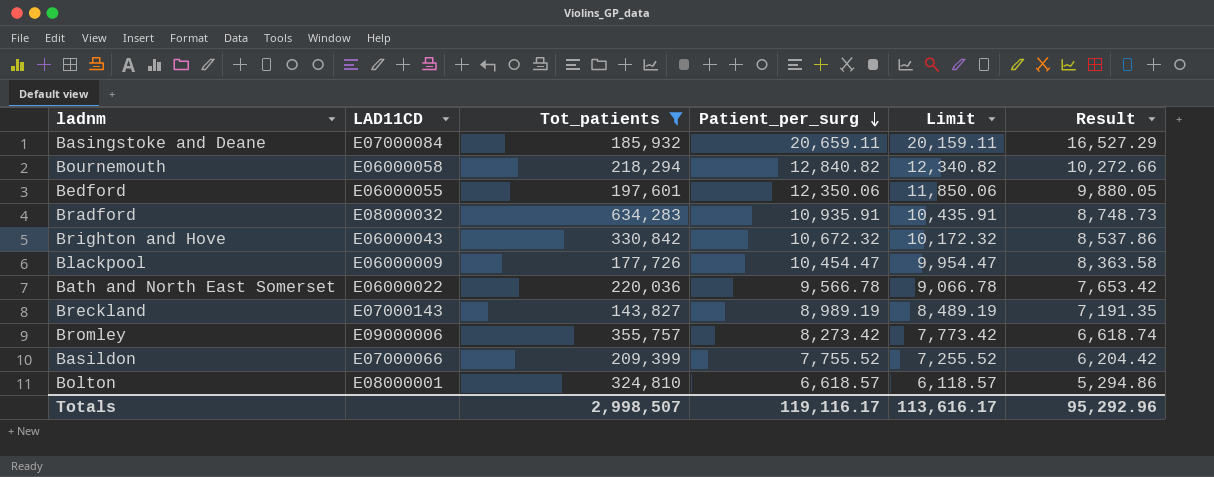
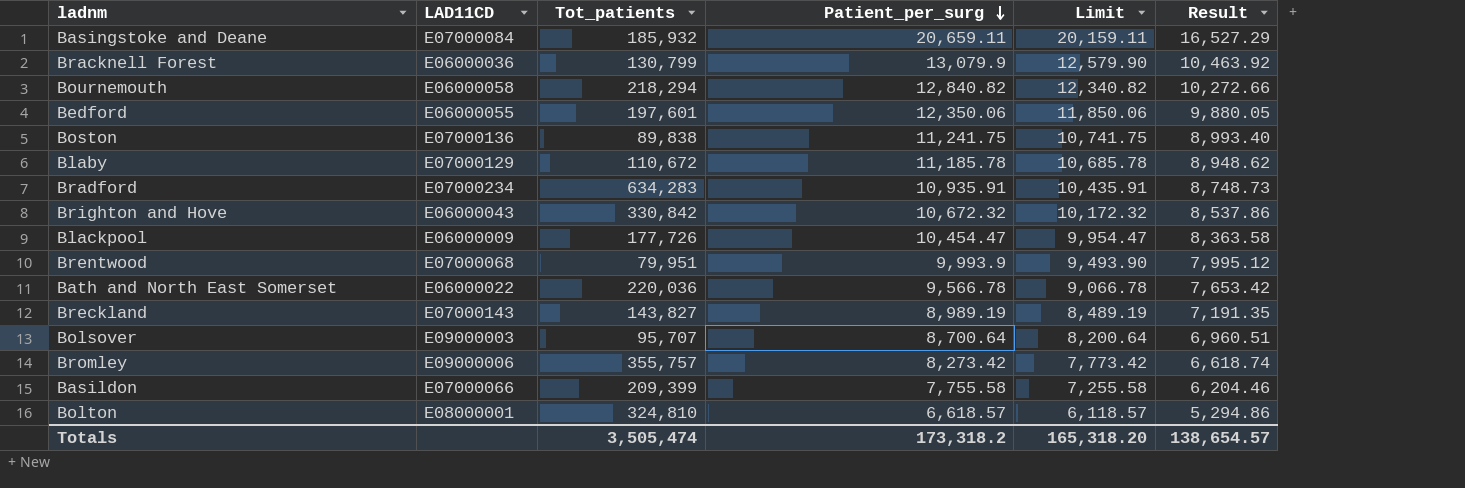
filter: Tot_patients >= 143,827 -> none
Bradford | LAD11CD: E08000032 -> E07000234
Basildon | Patient_per_surg: 7,755.52 -> 7,755.58
Basildon | Limit: 7,255.52 -> 7,255.58
Basildon | Result: 6,204.42 -> 6,204.46
Totals | Tot_patients: 2,998,507 -> 3,505,474
Totals | Patient_per_surg: 119,116.17 -> 173,318.2
Totals | Limit: 113,616.17 -> 165,318.20
Totals | Result: 95,292.96 -> 138,654.57

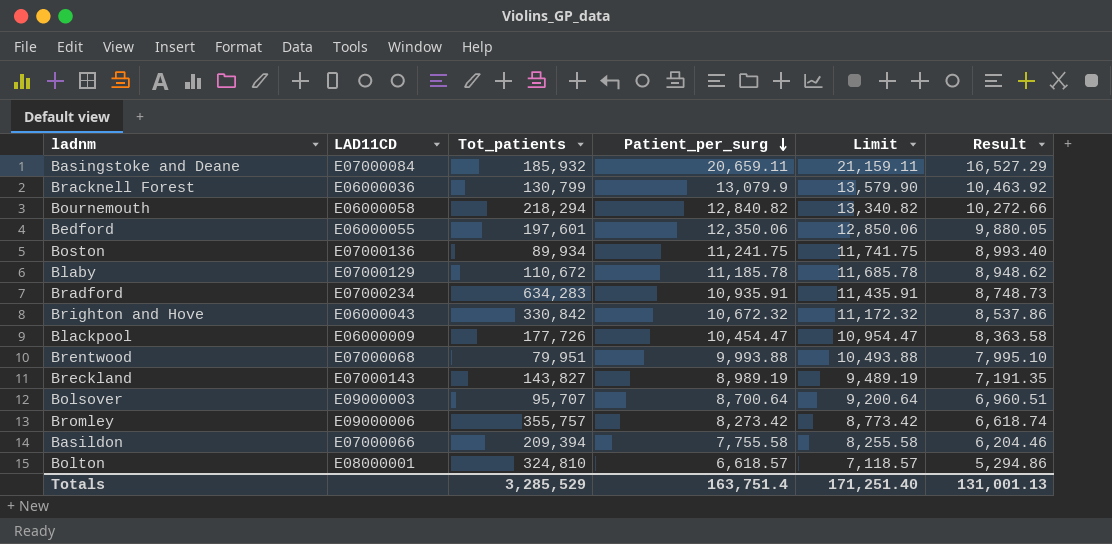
column Limit | formula: [Patient_per_surg] - 500 -> [Patient_per_surg] + 500
row Bath and North East Somerset: E06000022 | 220,036 | 9,566.78 | 9,066.78 | 7,653.42 -> none
Boston | Tot_patients: 89,838 -> 89,934
Brentwood | Patient_per_surg: 9,993.9 -> 9,993.88
Brentwood | Result: 7,995.12 -> 7,995.10
Basildon | Tot_patients: 209,399 -> 209,394
Totals | Tot_patients: 3,505,474 -> 3,285,529
Totals | Patient_per_surg: 173,318.2 -> 163,751.4
Totals | Limit: 165,318.20 -> 171,251.40
Totals | Result: 138,654.57 -> 131,001.13

